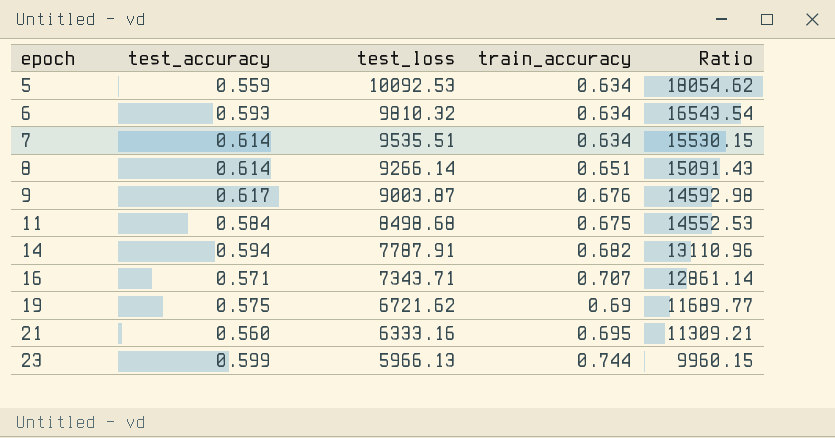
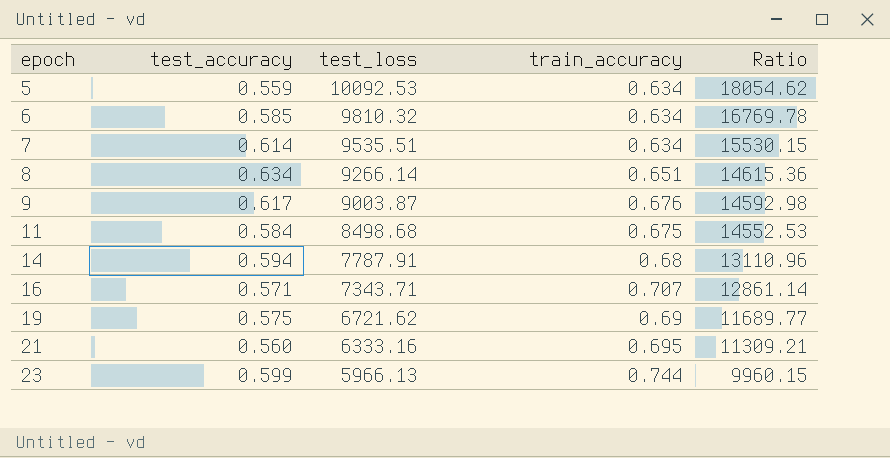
6 | test_accuracy: 0.593 -> 0.585
6 | Ratio: 16543.54 -> 16769.78
8 | test_accuracy: 0.614 -> 0.634
8 | Ratio: 15091.43 -> 14615.36
14 | train_accuracy: 0.682 -> 0.68

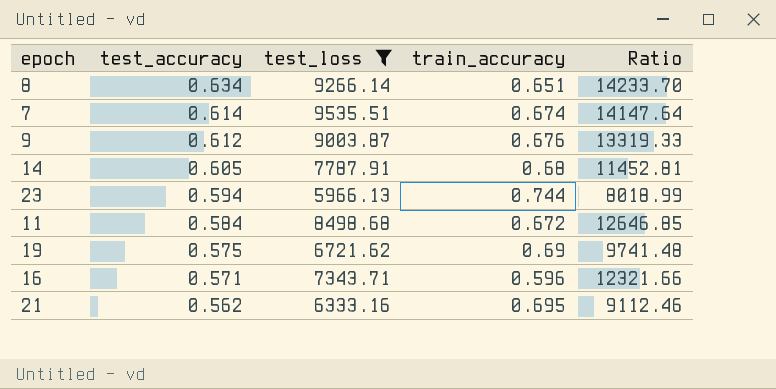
filter: none -> test_loss <= 9535.51
row order: epoch ascending -> test_accuracy descending
column Ratio | formula: [test_loss] / [test_accuracy] -> [test_loss] / [train_accuracy]
7 | train_accuracy: 0.634 -> 0.674
9 | test_accuracy: 0.617 -> 0.612
14 | test_accuracy: 0.594 -> 0.605
23 | test_accuracy: 0.599 -> 0.594
11 | train_accuracy: 0.675 -> 0.672
16 | train_accuracy: 0.707 -> 0.596
21 | test_accuracy: 0.560 -> 0.562

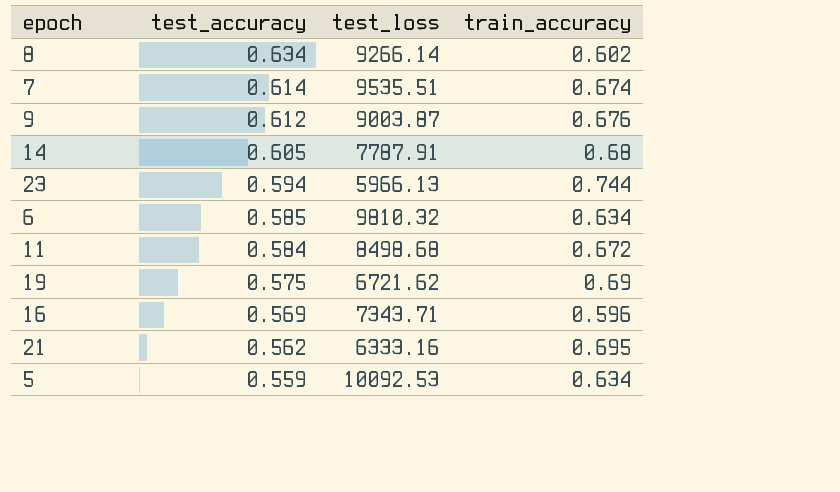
filter: test_loss <= 9535.51 -> none
column Ratio | formula: [test_loss] / [train_accuracy] -> none
8 | train_accuracy: 0.651 -> 0.602
16 | test_accuracy: 0.571 -> 0.569

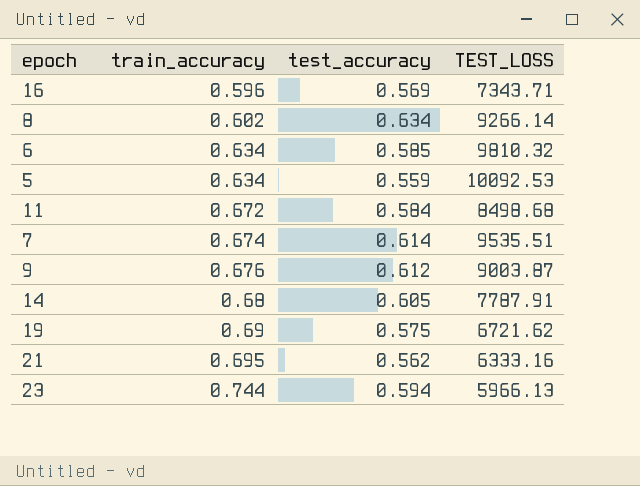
row order: test_accuracy descending -> train_accuracy ascending
column train_accuracy | position: 4 -> 2
column name: test_loss -> TEST_LOSS

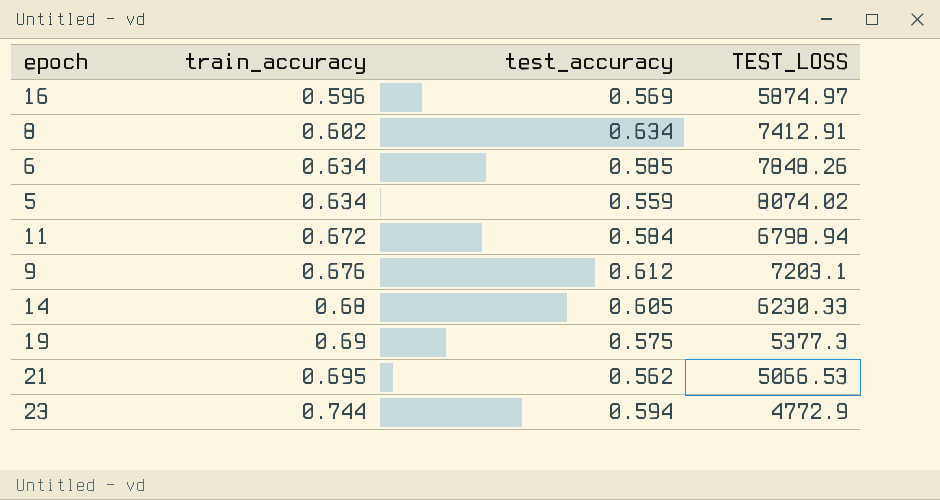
row 7: 0.674 | 0.614 | 9535.51 -> none
16 | TEST_LOSS: 7343.71 -> 5874.97
8 | TEST_LOSS: 9266.14 -> 7412.91
6 | TEST_LOSS: 9810.32 -> 7848.26
5 | TEST_LOSS: 10092.53 -> 8074.02
11 | TEST_LOSS: 8498.68 -> 6798.94
9 | TEST_LOSS: 9003.87 -> 7203.1
14 | TEST_LOSS: 7787.91 -> 6230.33
19 | TEST_LOSS: 6721.62 -> 5377.3
21 | TEST_LOSS: 6333.16 -> 5066.53
23 | TEST_LOSS: 5966.13 -> 4772.9

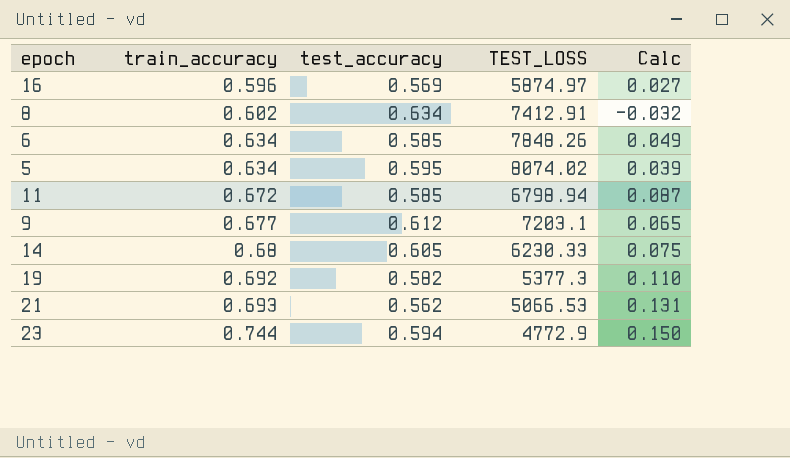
column Calc | formula: none -> [train_accuracy] - [test_accuracy]
5 | test_accuracy: 0.559 -> 0.595
11 | test_accuracy: 0.584 -> 0.585
9 | train_accuracy: 0.676 -> 0.677
19 | train_accuracy: 0.69 -> 0.692
19 | test_accuracy: 0.575 -> 0.582
21 | train_accuracy: 0.695 -> 0.693

